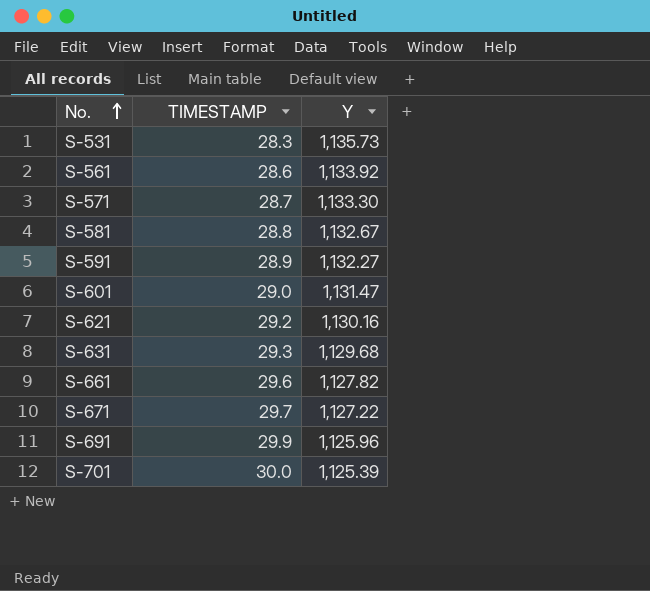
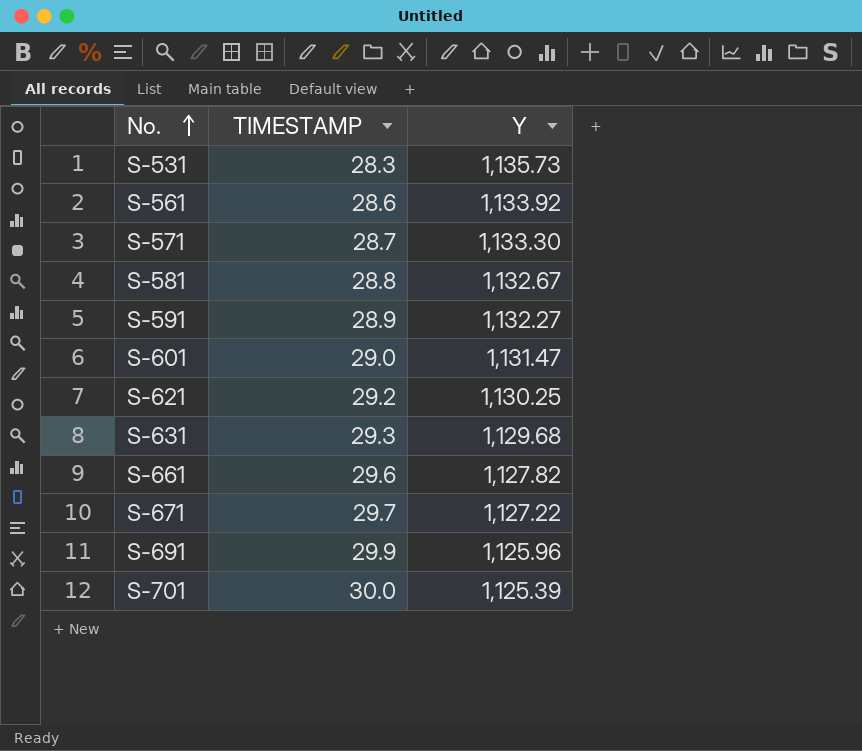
S-621 | Y: 1,130.16 -> 1,130.25

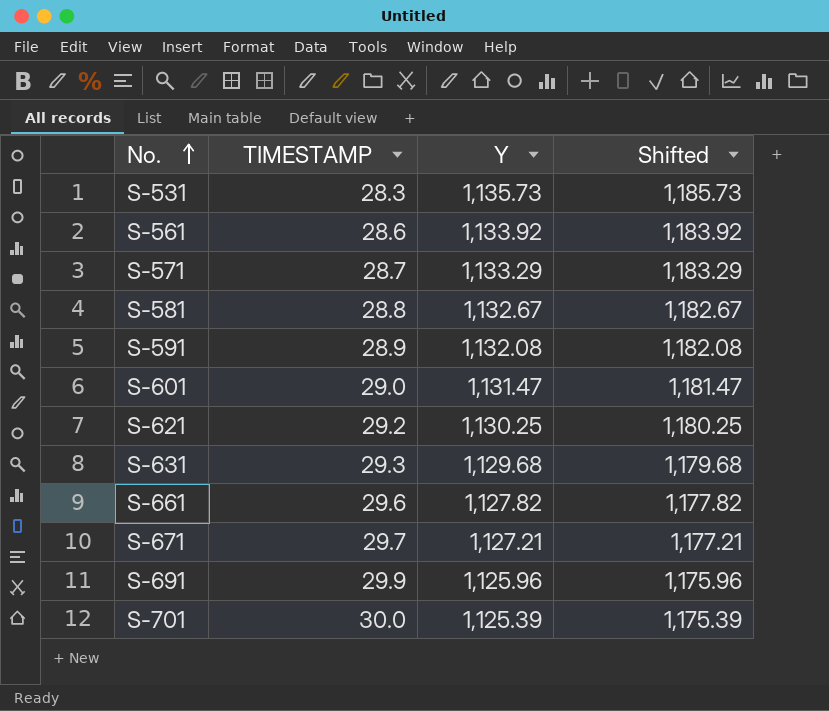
column Shifted | formula: none -> [Y] + 50
S-571 | Y: 1,133.30 -> 1,133.29
S-591 | Y: 1,132.27 -> 1,132.08
S-671 | Y: 1,127.22 -> 1,127.21

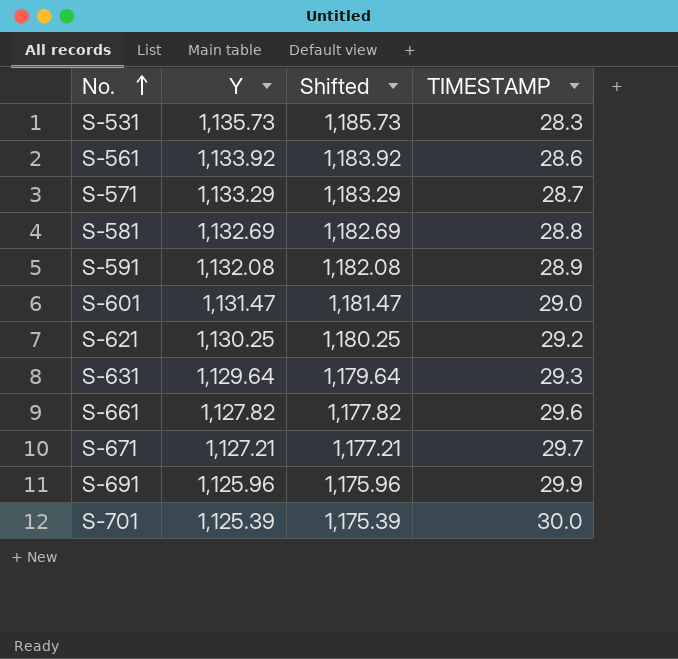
column TIMESTAMP | position: 2 -> 4
S-581 | Y: 1,132.67 -> 1,132.69
S-581 | Shifted: 1,182.67 -> 1,182.69
S-631 | Y: 1,129.68 -> 1,129.64
S-631 | Shifted: 1,179.68 -> 1,179.64

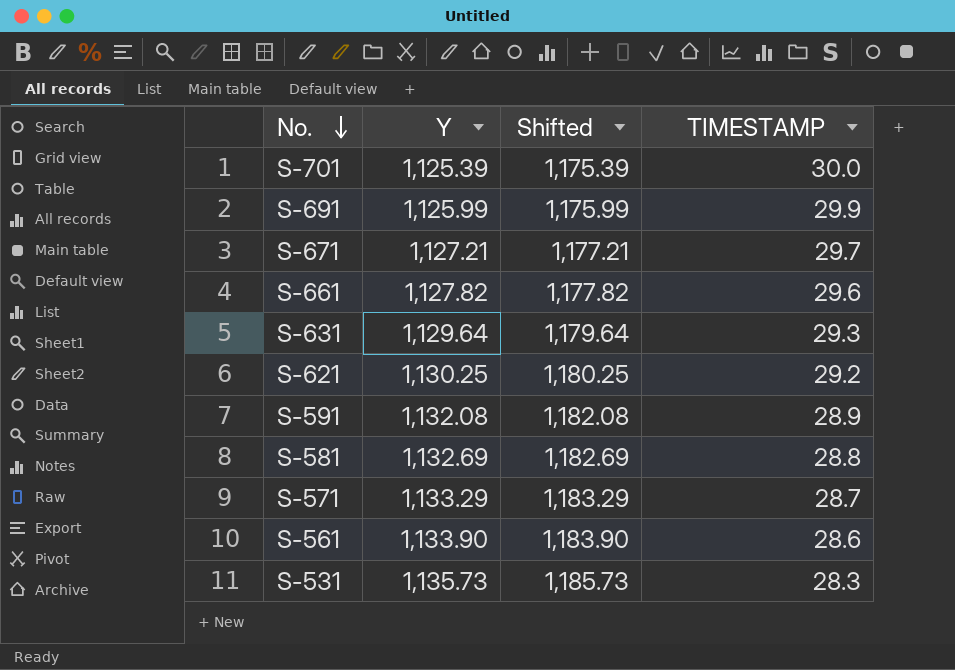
row order: No. ascending -> No. descending
row S-601: 1,131.47 | 1,181.47 | 29.0 -> none
S-691 | Y: 1,125.96 -> 1,125.99
S-691 | Shifted: 1,175.96 -> 1,175.99
S-561 | Y: 1,133.92 -> 1,133.90
S-561 | Shifted: 1,183.92 -> 1,183.90

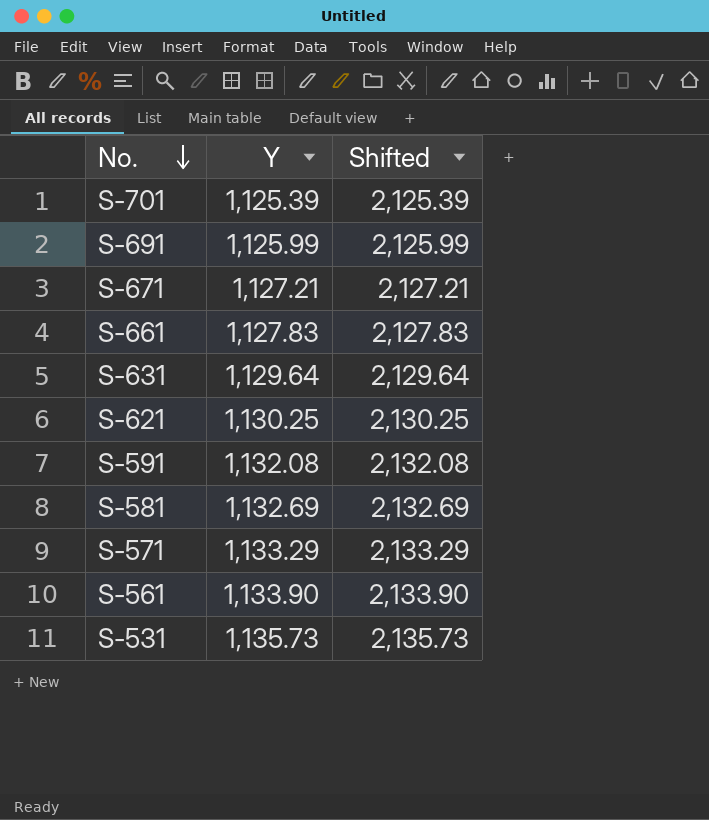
column TIMESTAMP | position: 4 -> none
column Shifted | formula: [Y] + 50 -> [Y] + 1000
S-661 | Y: 1,127.82 -> 1,127.83

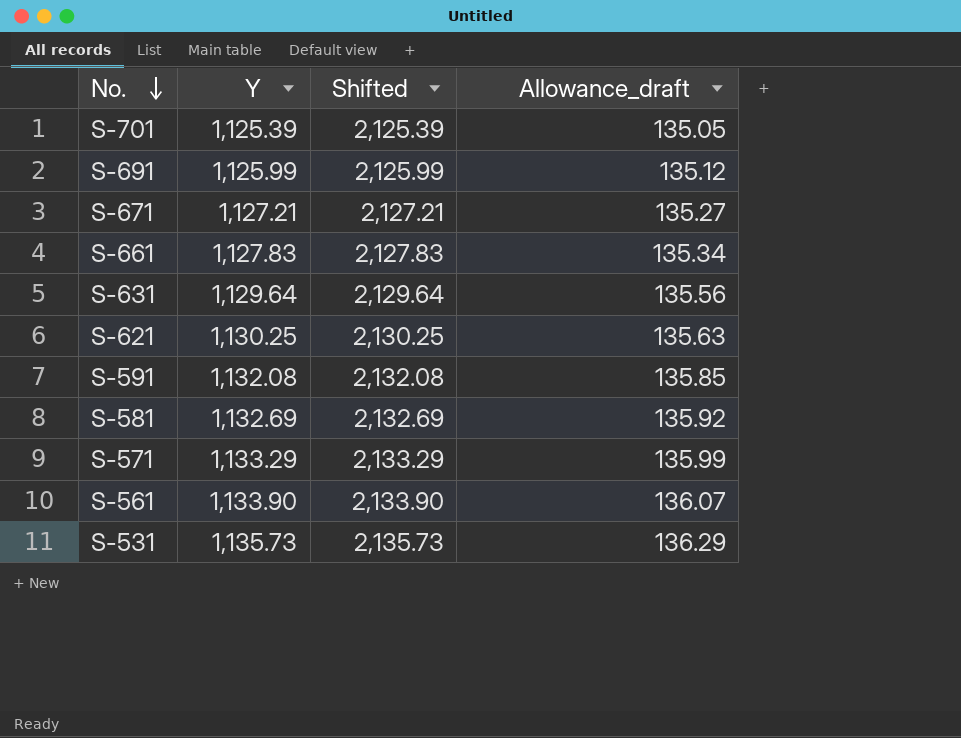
column Allowance_draft | formula: none -> [Y] * 0.12

